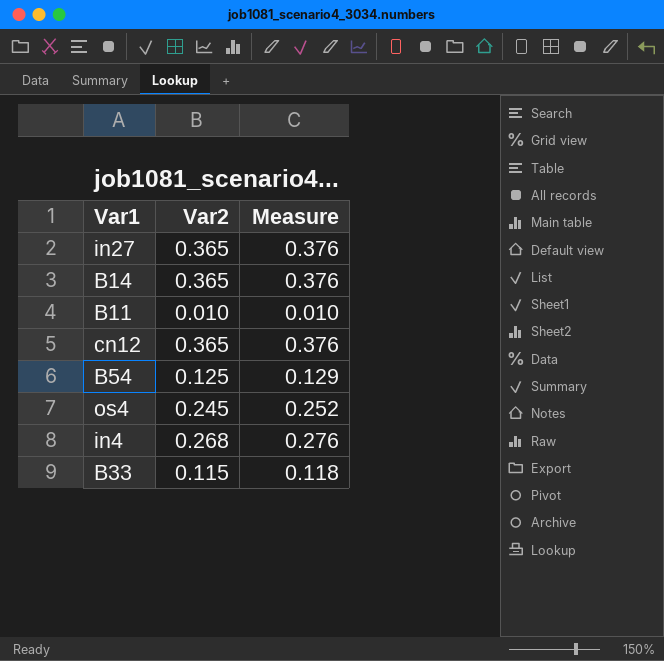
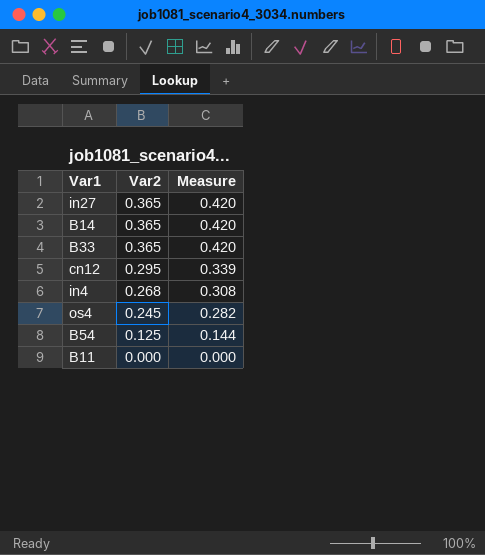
row order: none -> Var2 descending
column Measure | formula: [Var2] * 1.03 -> [Var2] * 1.15
B33 | Var2: 0.115 -> 0.365
cn12 | Var2: 0.365 -> 0.295
B11 | Var2: 0.010 -> 0.000

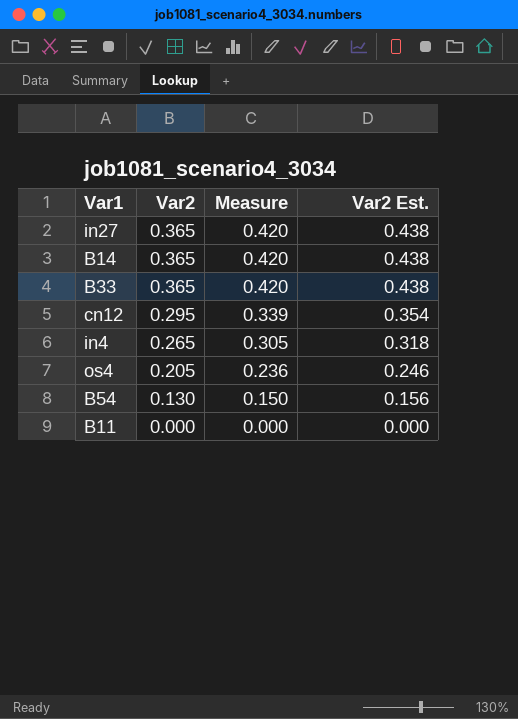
column Var2 Est. | formula: none -> [Var2] * 1.2
in4 | Var2: 0.268 -> 0.265
in4 | Measure: 0.308 -> 0.305
os4 | Var2: 0.245 -> 0.205
os4 | Measure: 0.282 -> 0.236
B54 | Var2: 0.125 -> 0.130
B54 | Measure: 0.144 -> 0.150

